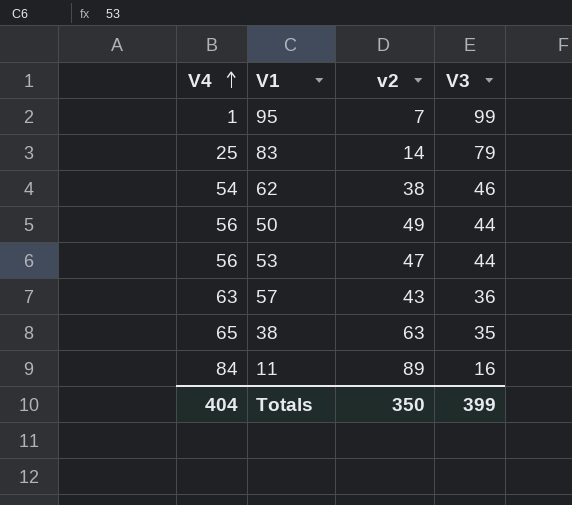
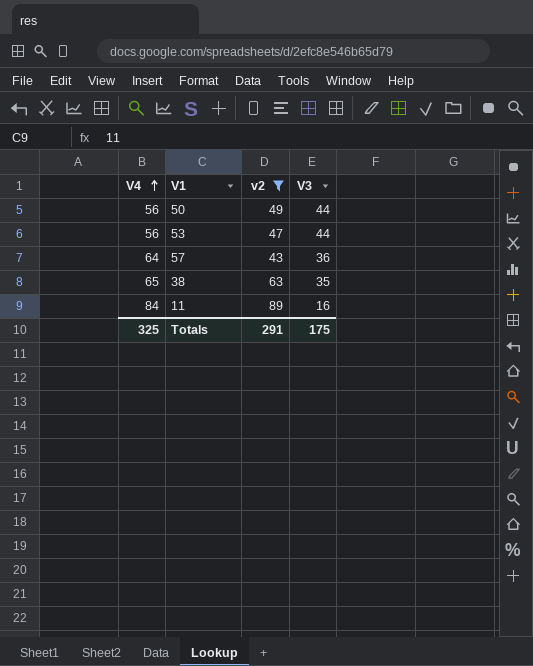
filter: none -> v2 >= 43
57 | V4: 63 -> 64
Totals | V4: 404 -> 325
Totals | v2: 350 -> 291
Totals | V3: 399 -> 175

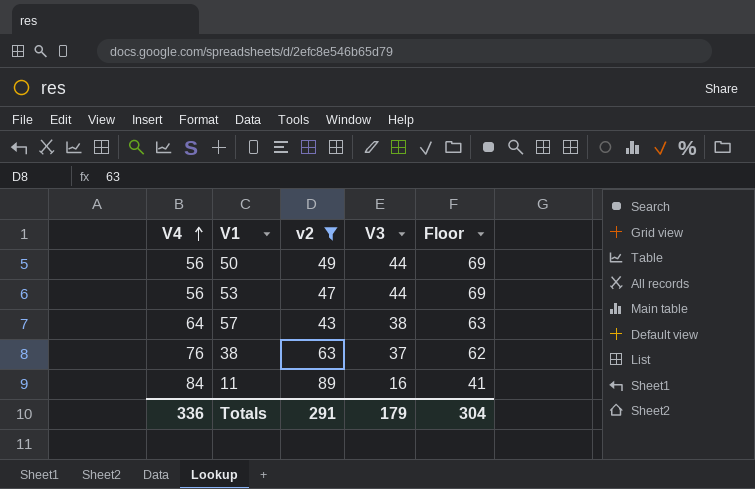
column Floor | formula: none -> [V3] + 25
57 | V3: 36 -> 38
38 | V4: 65 -> 76
38 | V3: 35 -> 37
Totals | V4: 325 -> 336
Totals | V3: 175 -> 179

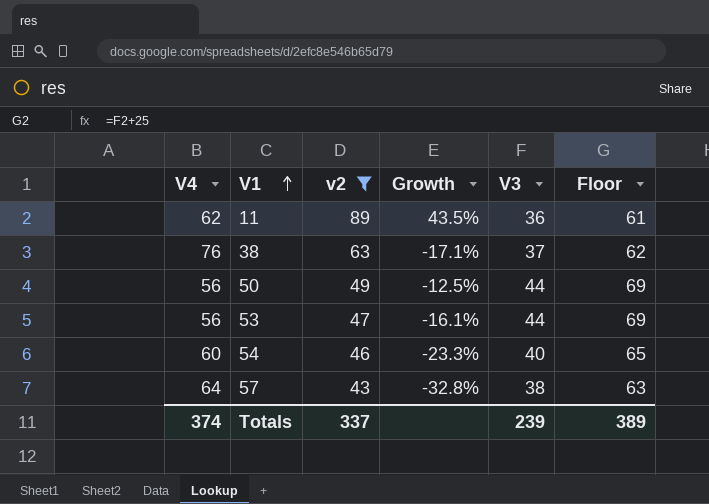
row order: V4 ascending -> V1 ascending
column Growth | formula: none -> ([v2] - [V4]) / [V4]
11 | V4: 84 -> 62
11 | V3: 16 -> 36
11 | Floor: 41 -> 61
row 54: none -> 60 | 46 | -23.3% | 40 | 65
Totals | V4: 336 -> 374
Totals | v2: 291 -> 337
Totals | V3: 179 -> 239
Totals | Floor: 304 -> 389

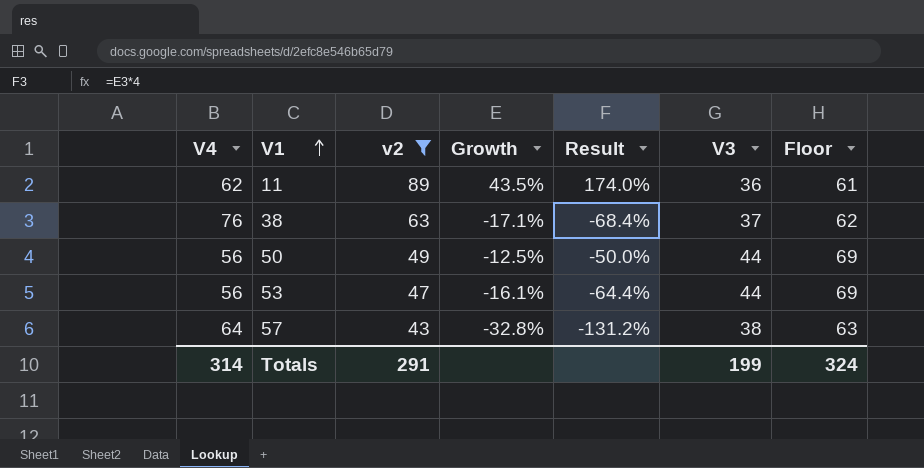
column Result | formula: none -> [Growth] * 4
row 54: 60 | 46 | -23.3% | 40 | 65 -> none
Totals | V4: 374 -> 314
Totals | v2: 337 -> 291
Totals | V3: 239 -> 199
Totals | Floor: 389 -> 324

